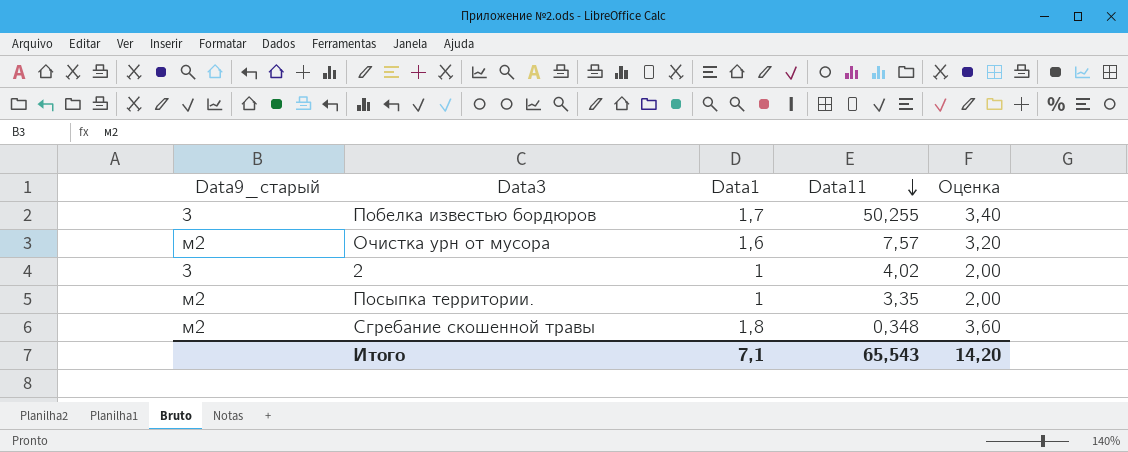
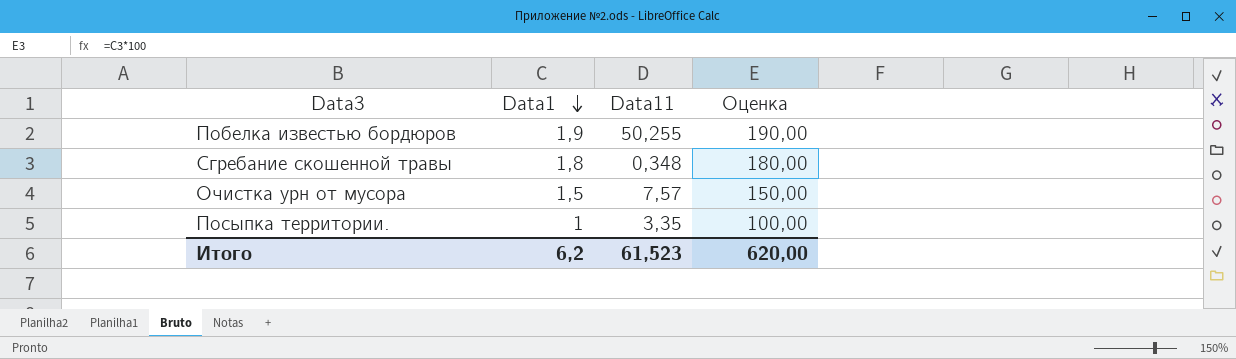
row order: Data11 descending -> Data1 descending
column Data9_старый | position: 1 -> none
column Оценка | formula: [Data1] * 2 -> [Data1] * 100
row 2: 3 | 1 | 4,02 | 2,00 -> none
Побелка известью бордюров | Data1: 1,7 -> 1,9
Очистка урн от мусора | Data1: 1,6 -> 1,5
Итого | Data1: 7,1 -> 6,2
Итого | Data11: 65,543 -> 61,523
Итого | Оценка: 14,20 -> 620,00

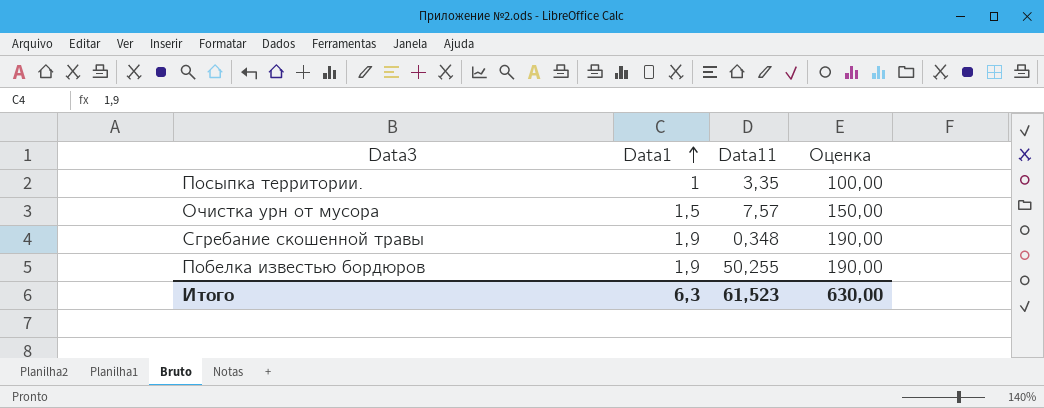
row order: Data1 descending -> Data1 ascending
Сгребание скошенной травы | Data1: 1,8 -> 1,9
Сгребание скошенной травы | Оценка: 180,00 -> 190,00
Итого | Data1: 6,2 -> 6,3
Итого | Оценка: 620,00 -> 630,00

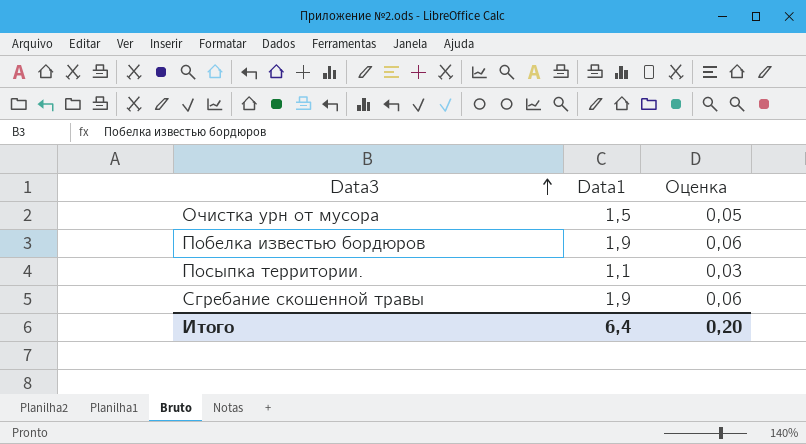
row order: Data1 ascending -> Data3 ascending
column Data11 | position: 3 -> none
column Оценка | formula: [Data1] * 100 -> [Data1] * 0,03
Посыпка территории. | Data1: 1 -> 1,1
Итого | Data1: 6,3 -> 6,4
Итого | Оценка: 630,00 -> 0,20

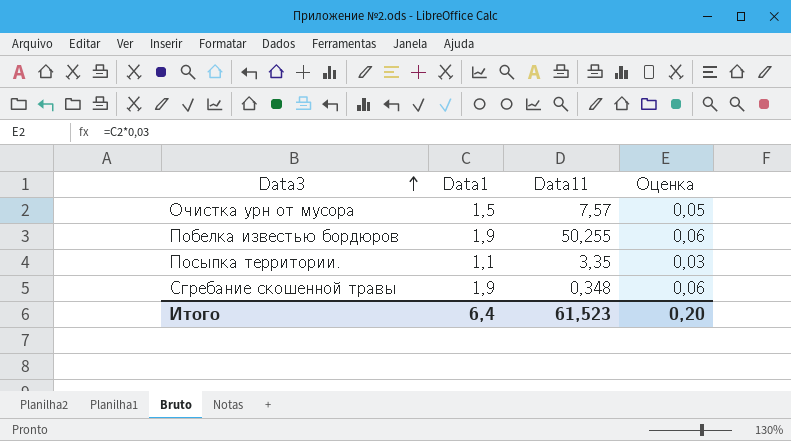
column Data11 | position: none -> 3

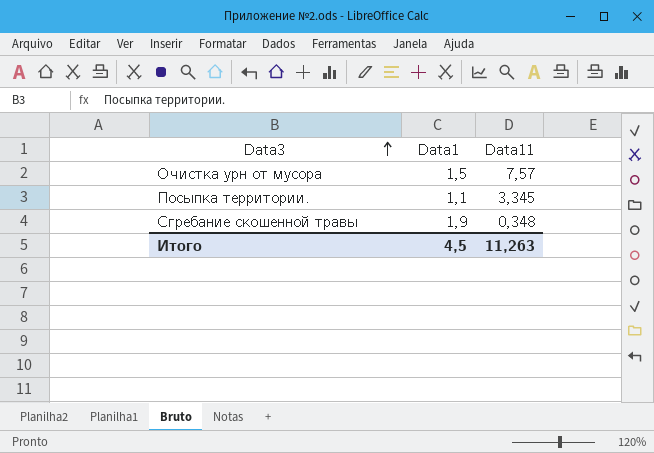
column Оценка | formula: [Data1] * 0,03 -> none
row Побелка известью бордюров: 1,9 | 50,255 | 0,06 -> none
Посыпка территории. | Data11: 3,35 -> 3,345
Итого | Data1: 6,4 -> 4,5
Итого | Data11: 61,523 -> 11,263

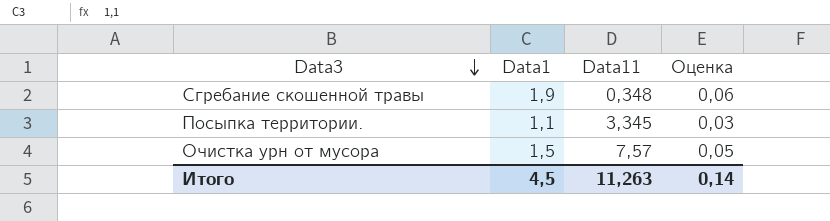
row order: Data3 ascending -> Data3 descending
column Оценка | formula: none -> [Data1] * 0,03

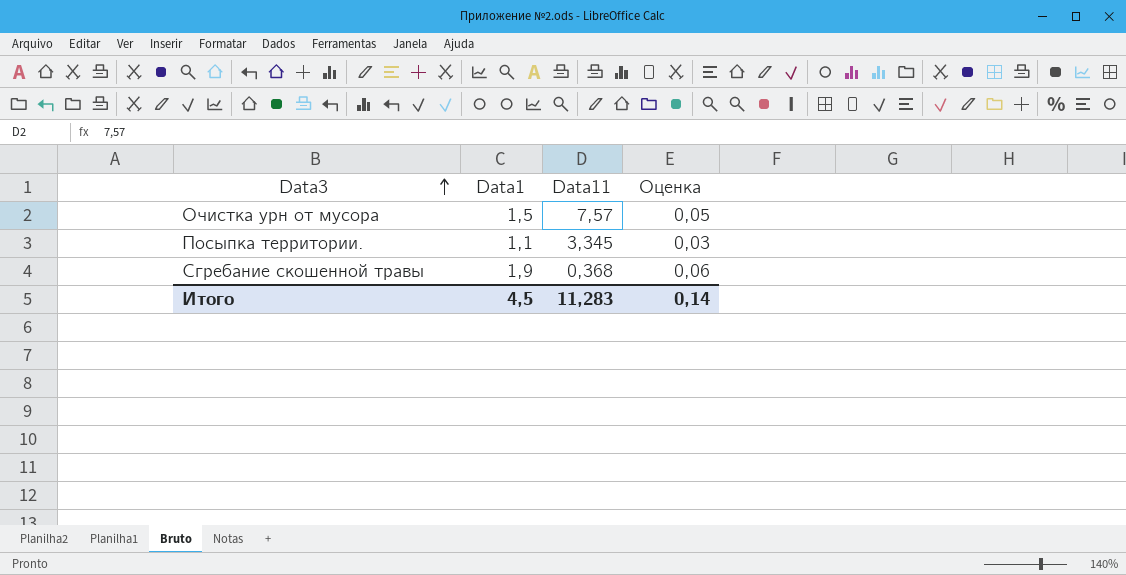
row order: Data3 descending -> Data3 ascending
Сгребание скошенной травы | Data11: 0,348 -> 0,368
Итого | Data11: 11,263 -> 11,283

